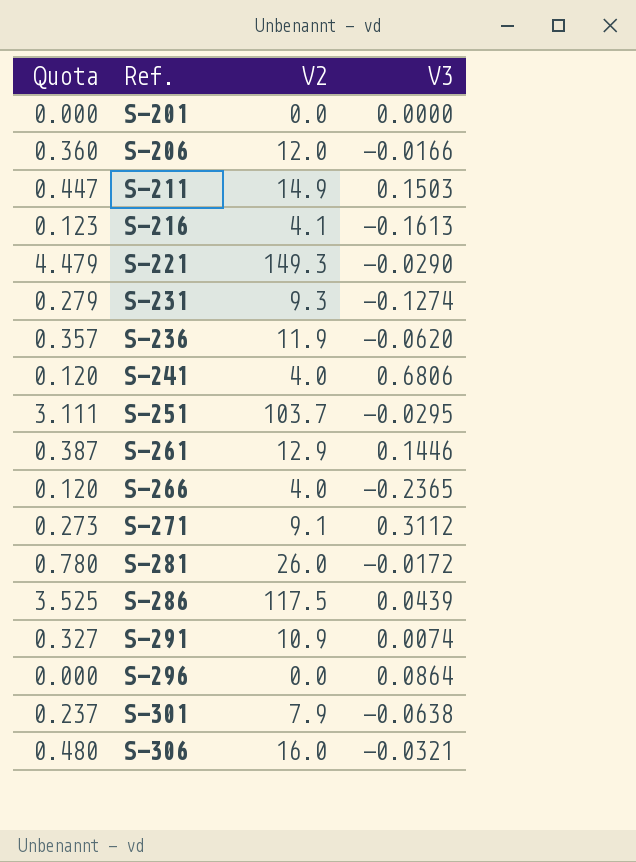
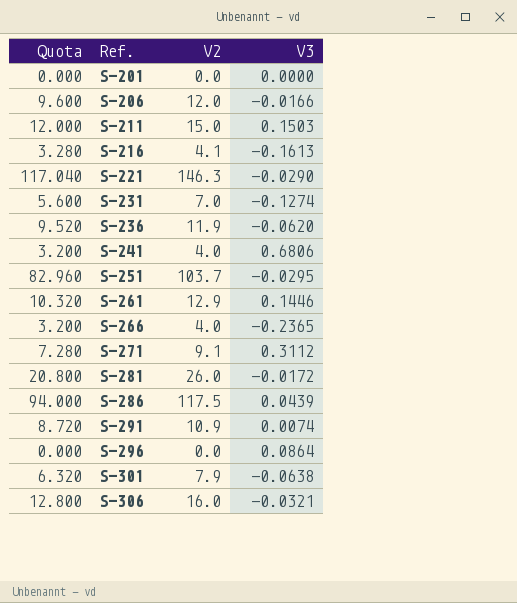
column Quota | formula: [V2] * 0.03 -> [V2] * 0.8
S-211 | V2: 14.9 -> 15.0
S-221 | V2: 149.3 -> 146.3
S-231 | V2: 9.3 -> 7.0

